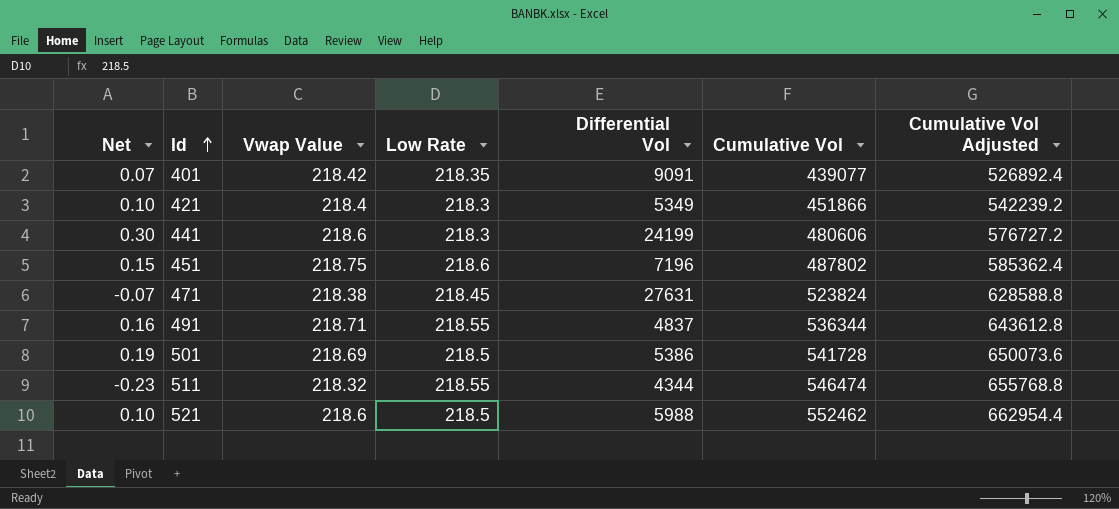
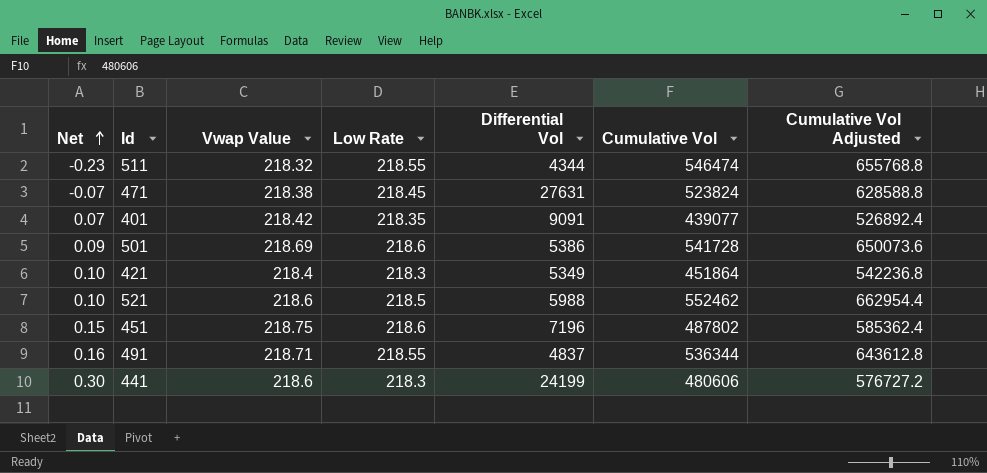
row order: Id ascending -> Net ascending
501 | Net: 0.19 -> 0.09
501 | Low Rate: 218.5 -> 218.6
421 | Cumulative Vol: 451866 -> 451864
421 | Cumulative Vol Adjusted: 542239.2 -> 542236.8

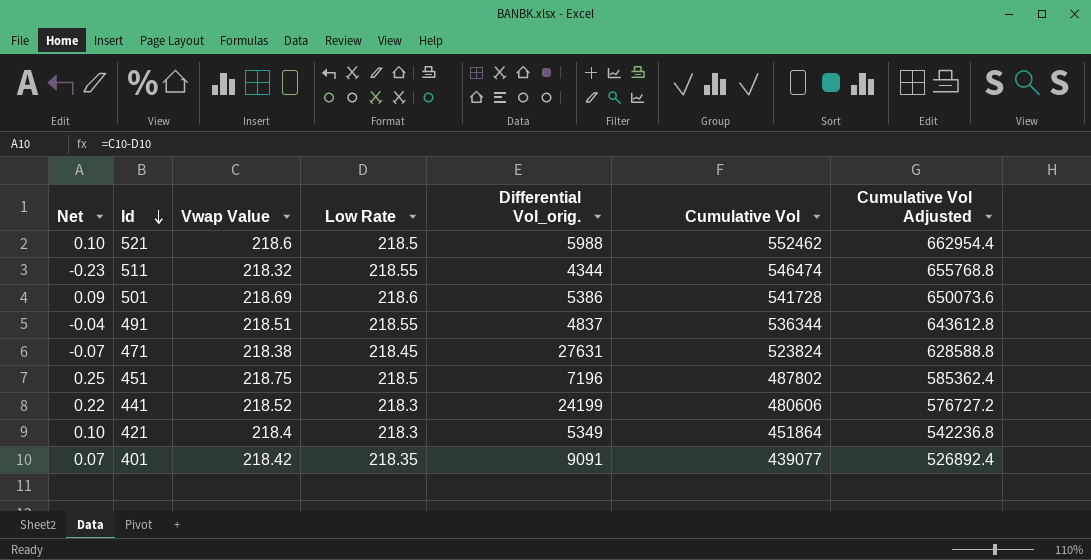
row order: Net ascending -> Id descending
column name: Differential Vol -> Differential Vol_orig.
491 | Net: 0.16 -> -0.04
491 | Vwap Value: 218.71 -> 218.51
451 | Net: 0.15 -> 0.25
451 | Low Rate: 218.6 -> 218.5
441 | Net: 0.30 -> 0.22
441 | Vwap Value: 218.6 -> 218.52

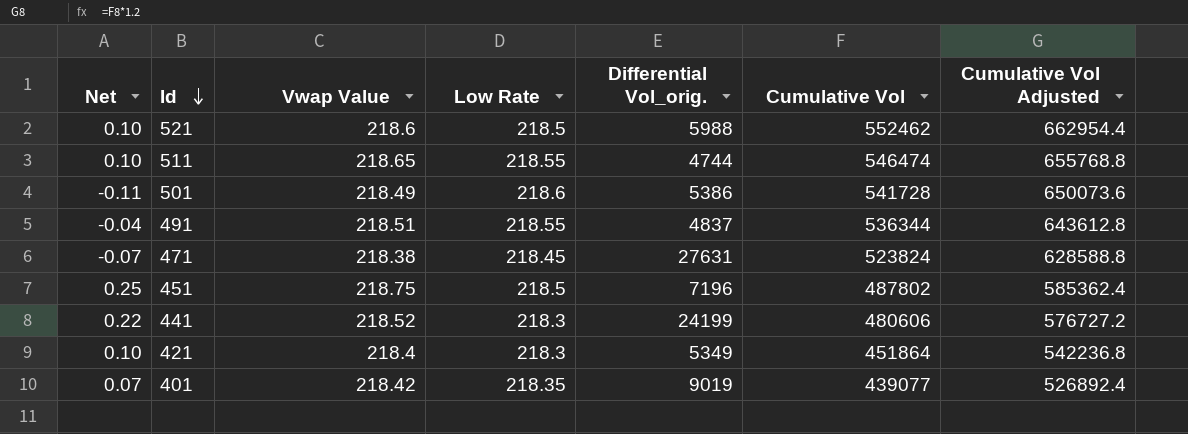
511 | Net: -0.23 -> 0.10
511 | Vwap Value: 218.32 -> 218.65
511 | Differential Vol_orig.: 4344 -> 4744
501 | Net: 0.09 -> -0.11
501 | Vwap Value: 218.69 -> 218.49
401 | Differential Vol_orig.: 9091 -> 9019

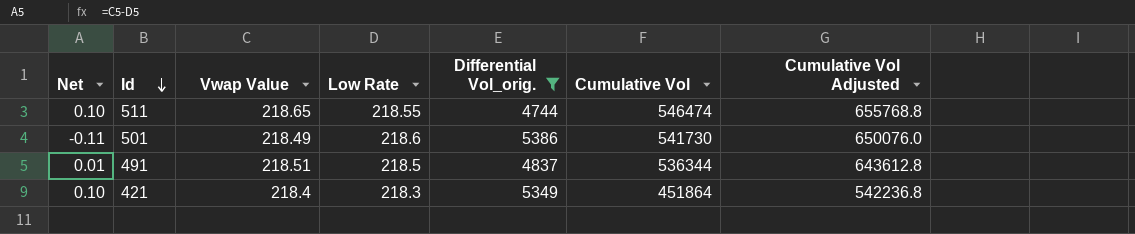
filter: none -> Differential Vol_orig. <= 5386
501 | Cumulative Vol: 541728 -> 541730
501 | Cumulative Vol Adjusted: 650073.6 -> 650076.0
491 | Net: -0.04 -> 0.01
491 | Low Rate: 218.55 -> 218.5

